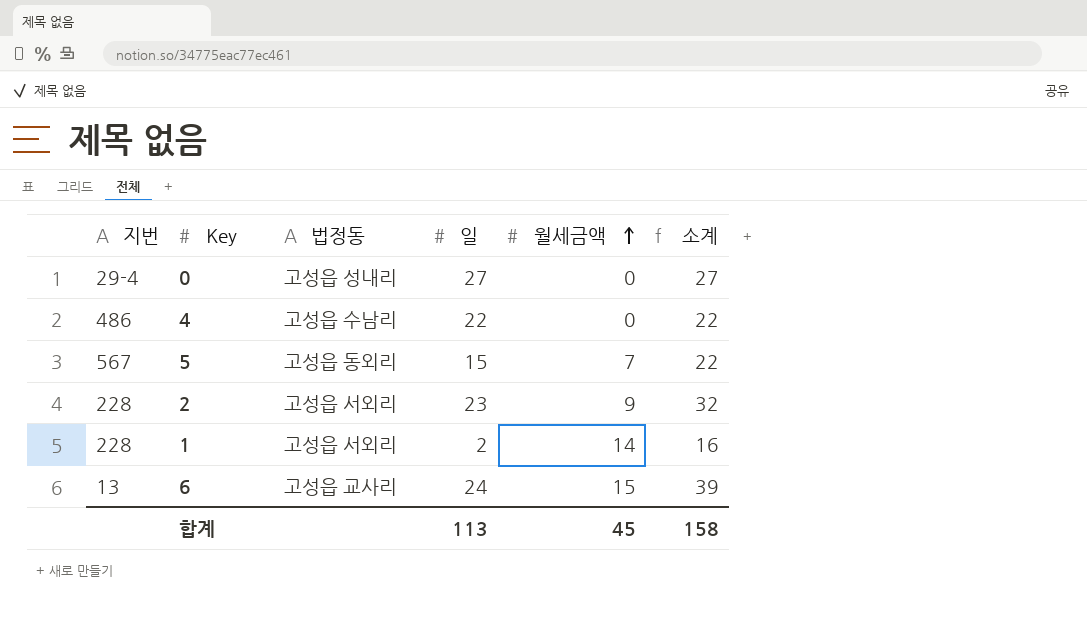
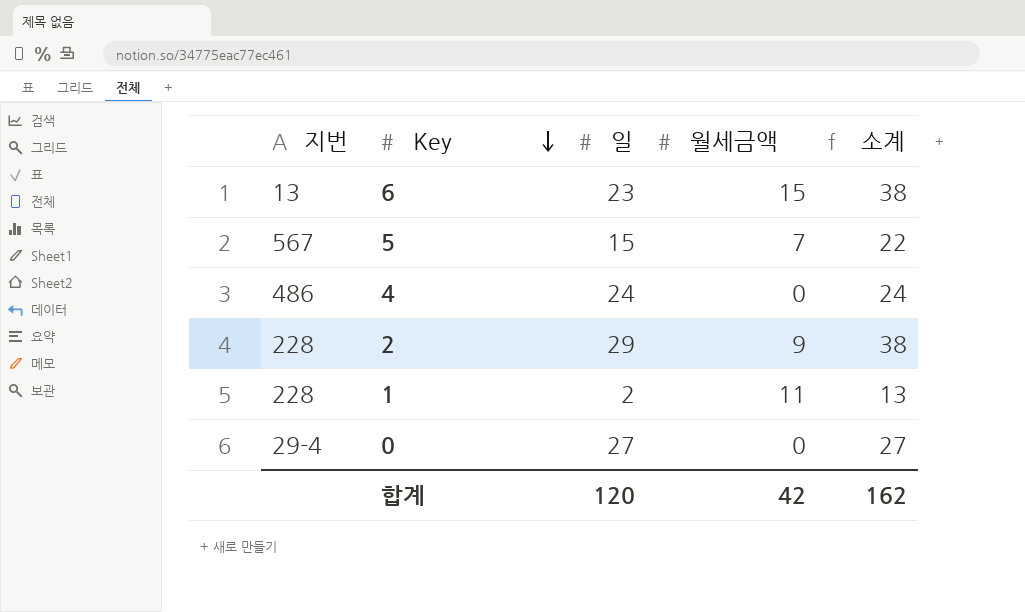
row order: 월세금액 ascending -> Key descending
column 법정동 | position: 3 -> none
6 | 일: 24 -> 23
6 | 소계: 39 -> 38
4 | 일: 22 -> 24
4 | 소계: 22 -> 24
2 | 일: 23 -> 29
2 | 소계: 32 -> 38
1 | 월세금액: 14 -> 11
1 | 소계: 16 -> 13
합계 | 일: 113 -> 120
합계 | 월세금액: 45 -> 42
합계 | 소계: 158 -> 162

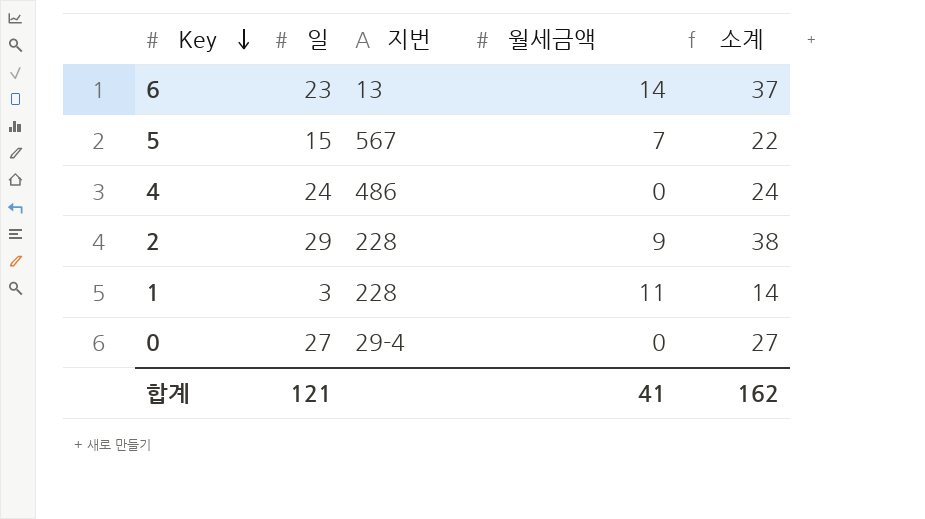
column 지번 | position: 1 -> 3
6 | 월세금액: 15 -> 14
6 | 소계: 38 -> 37
1 | 일: 2 -> 3
1 | 소계: 13 -> 14
합계 | 일: 120 -> 121
합계 | 월세금액: 42 -> 41

